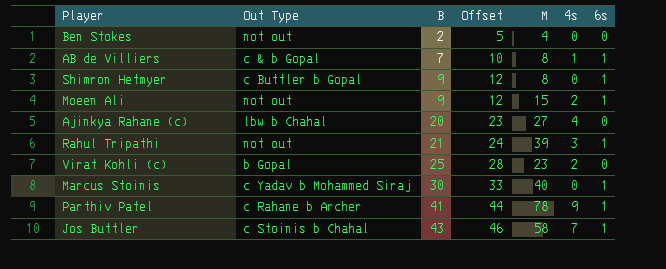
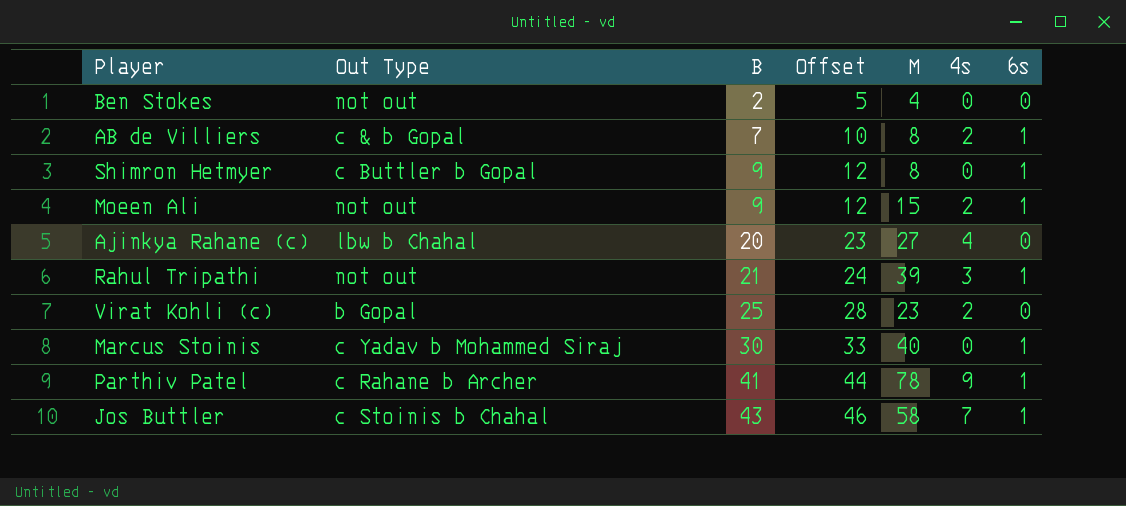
AB de Villiers | 4s: 1 -> 2

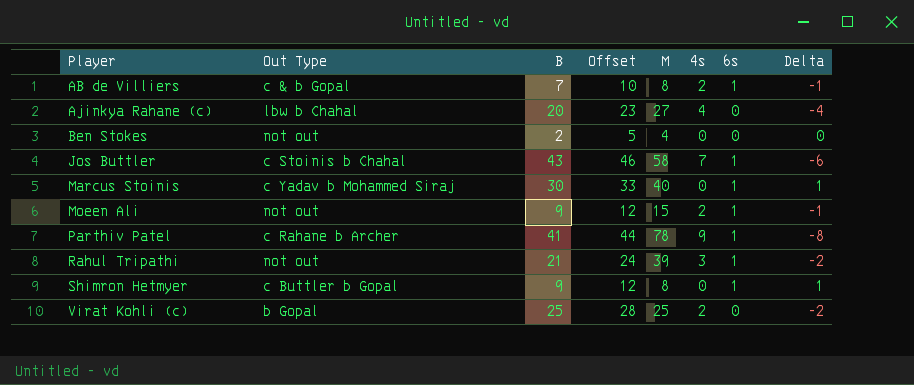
row order: B ascending -> Player ascending
column Delta | formula: none -> [6s] - [4s]
Virat Kohli (c) | M: 23 -> 25

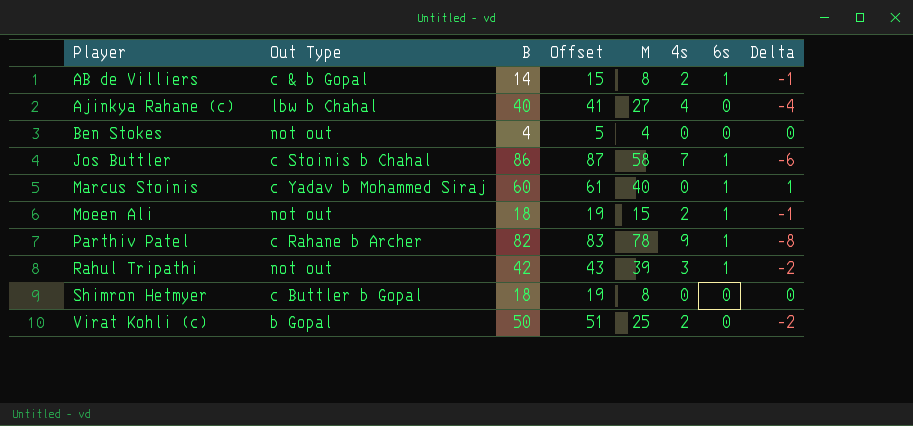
column Offset | formula: [B] + 3 -> [B] + 1
AB de Villiers | B: 7 -> 14
Ajinkya Rahane (c) | B: 20 -> 40
Ben Stokes | B: 2 -> 4
Jos Buttler | B: 43 -> 86
Marcus Stoinis | B: 30 -> 60
Moeen Ali | B: 9 -> 18
Parthiv Patel | B: 41 -> 82
Rahul Tripathi | B: 21 -> 42
Shimron Hetmyer | B: 9 -> 18
Shimron Hetmyer | 6s: 1 -> 0
Shimron Hetmyer | Delta: 1 -> 0
Virat Kohli (c) | B: 25 -> 50

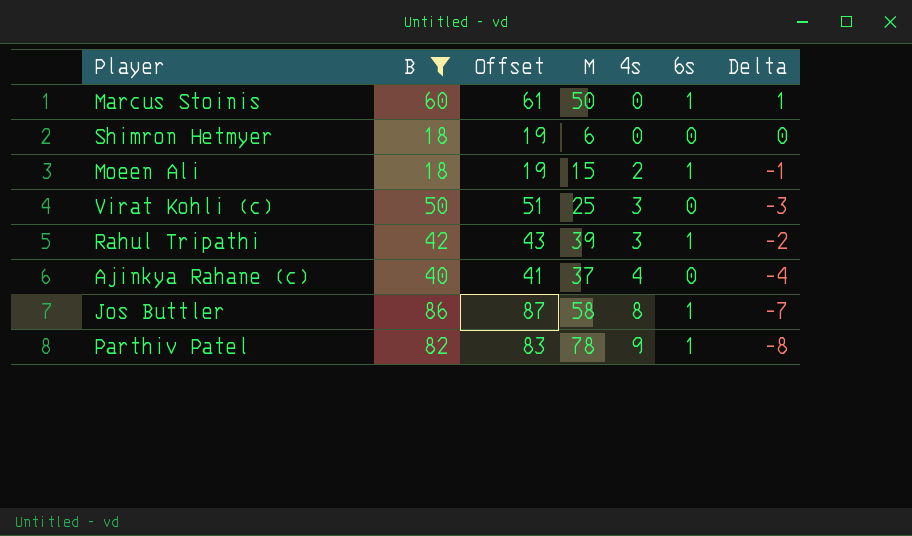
filter: none -> B >= 18
row order: Player ascending -> 4s ascending
column Out Type | position: 2 -> none
Marcus Stoinis | M: 40 -> 50
Shimron Hetmyer | M: 8 -> 6
Virat Kohli (c) | 4s: 2 -> 3
Virat Kohli (c) | Delta: -2 -> -3
Ajinkya Rahane (c) | M: 27 -> 37
Jos Buttler | 4s: 7 -> 8
Jos Buttler | Delta: -6 -> -7

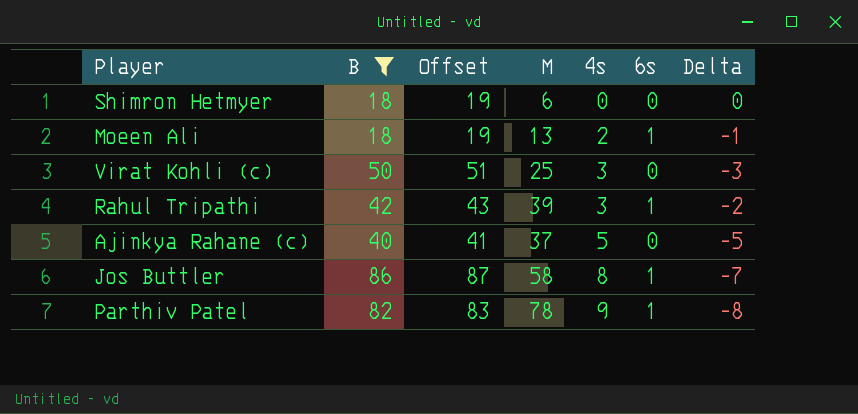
row Marcus Stoinis: 60 | 61 | 50 | 0 | 1 | 1 -> none
Moeen Ali | M: 15 -> 13
Ajinkya Rahane (c) | 4s: 4 -> 5
Ajinkya Rahane (c) | Delta: -4 -> -5

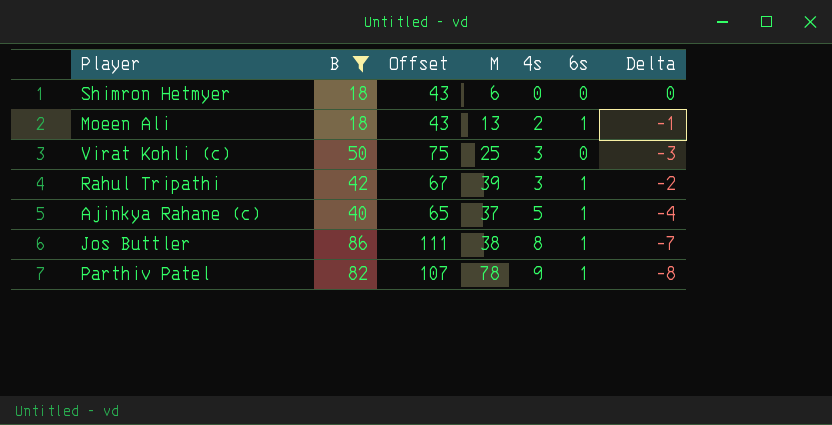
column Offset | formula: [B] + 1 -> [B] + 25
Ajinkya Rahane (c) | 6s: 0 -> 1
Ajinkya Rahane (c) | Delta: -5 -> -4
Jos Buttler | M: 58 -> 38

